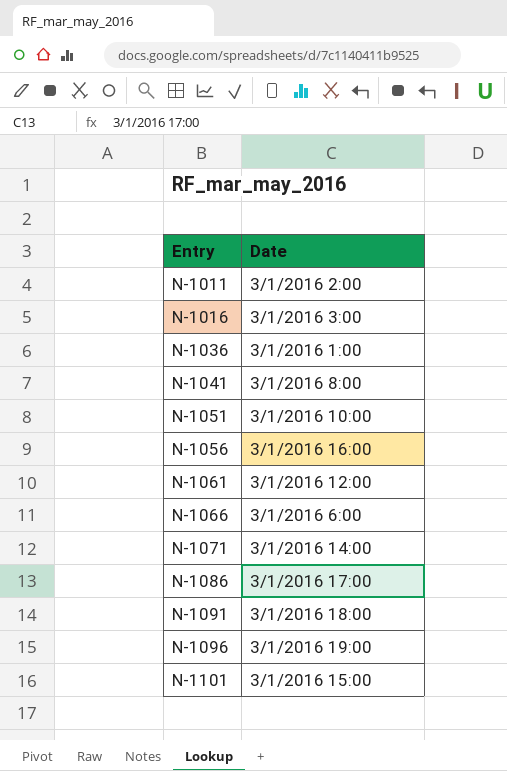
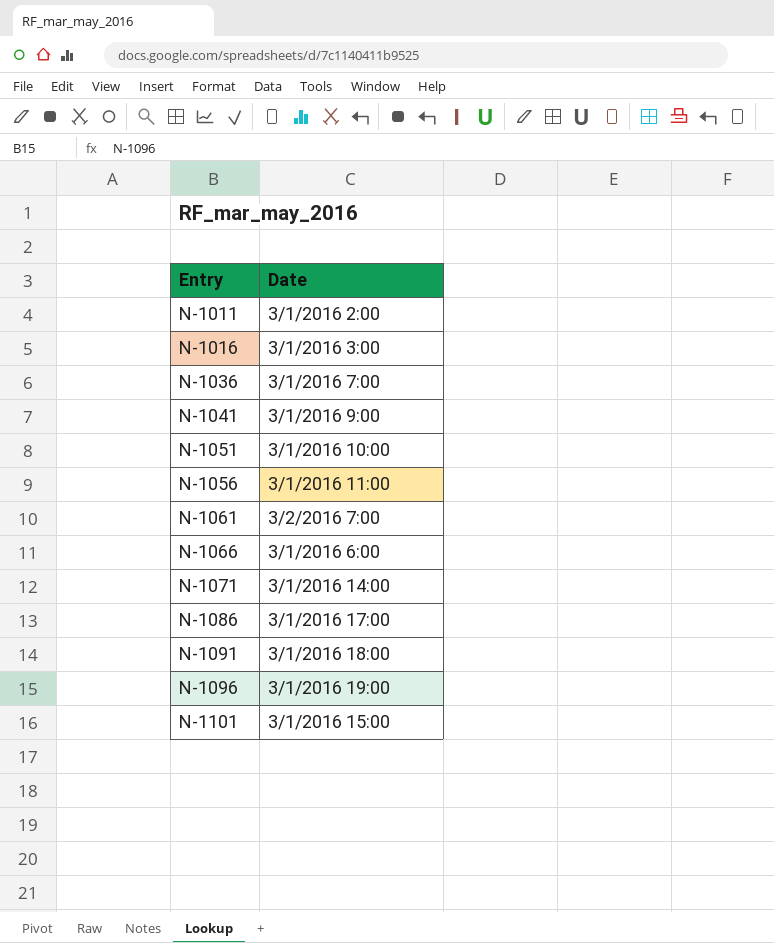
N-1036 | Date: 3/1/2016 1:00 -> 3/1/2016 7:00
N-1041 | Date: 3/1/2016 8:00 -> 3/1/2016 9:00
N-1056 | Date: 3/1/2016 16:00 -> 3/1/2016 11:00
N-1061 | Date: 3/1/2016 12:00 -> 3/2/2016 7:00

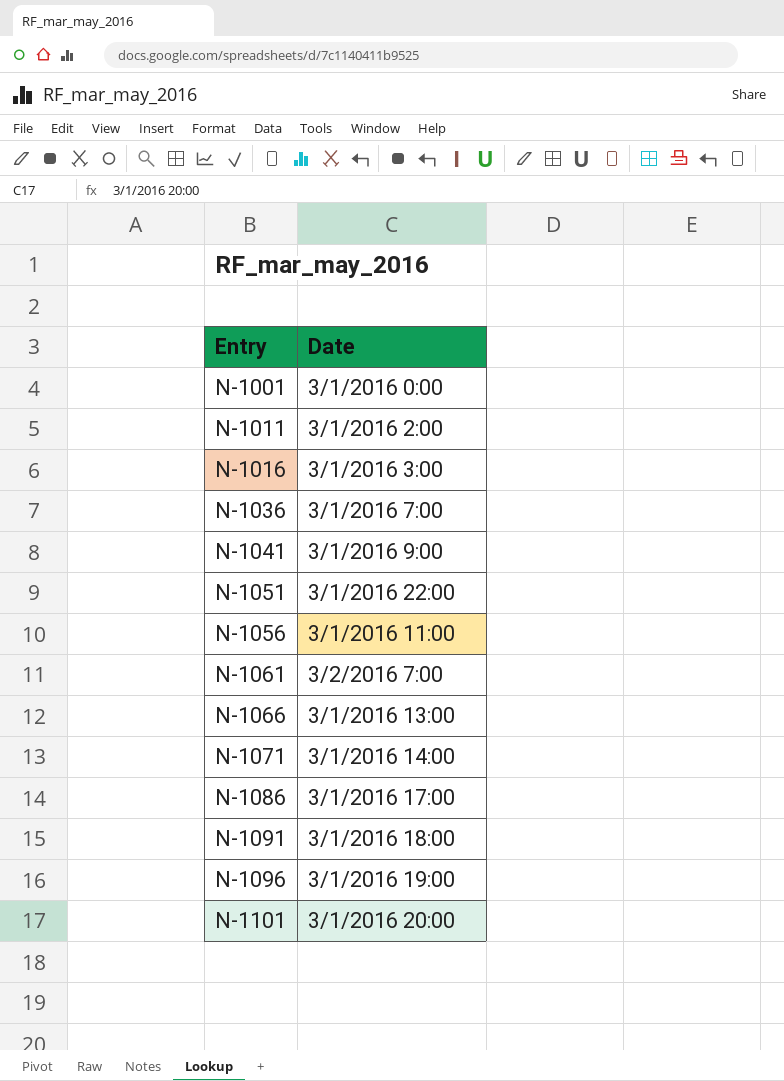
row N-1001: none -> 3/1/2016 0:00
N-1051 | Date: 3/1/2016 10:00 -> 3/1/2016 22:00
N-1066 | Date: 3/1/2016 6:00 -> 3/1/2016 13:00
N-1101 | Date: 3/1/2016 15:00 -> 3/1/2016 20:00

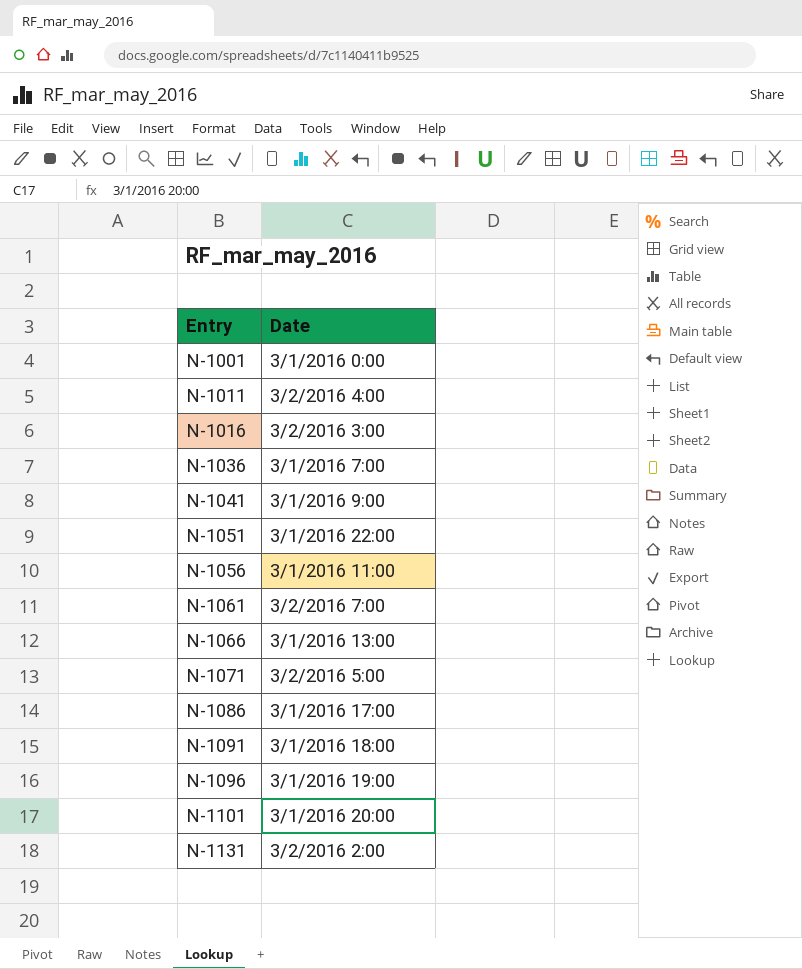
N-1011 | Date: 3/1/2016 2:00 -> 3/2/2016 4:00
N-1016 | Date: 3/1/2016 3:00 -> 3/2/2016 3:00
N-1071 | Date: 3/1/2016 14:00 -> 3/2/2016 5:00
row N-1131: none -> 3/2/2016 2:00

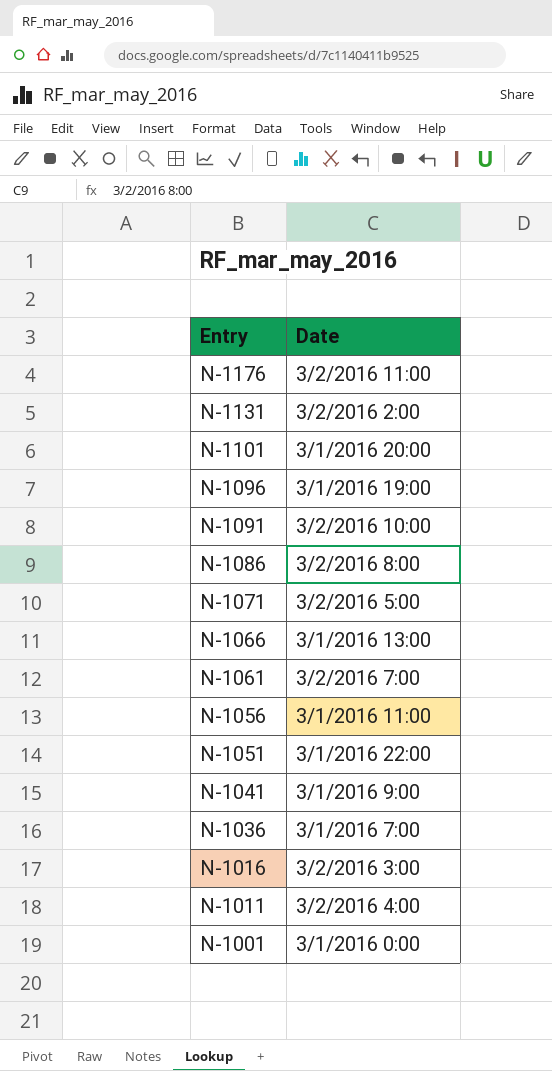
row order: Entry ascending -> Entry descending
row N-1176: none -> 3/2/2016 11:00
N-1091 | Date: 3/1/2016 18:00 -> 3/2/2016 10:00
N-1086 | Date: 3/1/2016 17:00 -> 3/2/2016 8:00

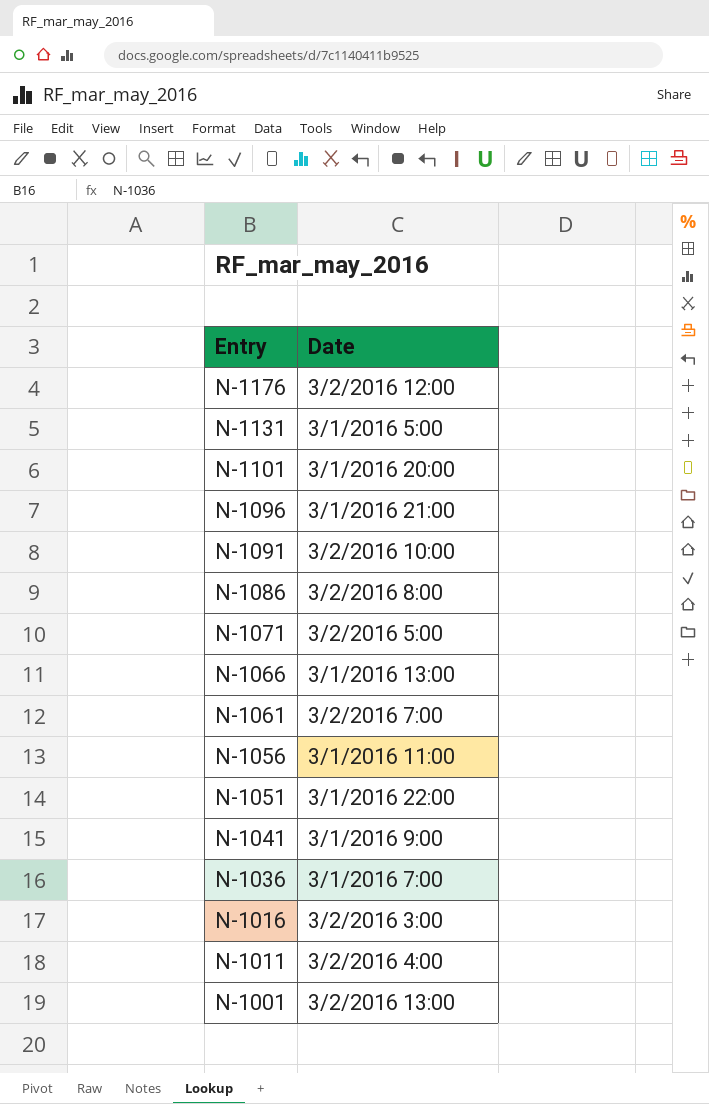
N-1176 | Date: 3/2/2016 11:00 -> 3/2/2016 12:00
N-1131 | Date: 3/2/2016 2:00 -> 3/1/2016 5:00
N-1096 | Date: 3/1/2016 19:00 -> 3/1/2016 21:00
N-1001 | Date: 3/1/2016 0:00 -> 3/2/2016 13:00

